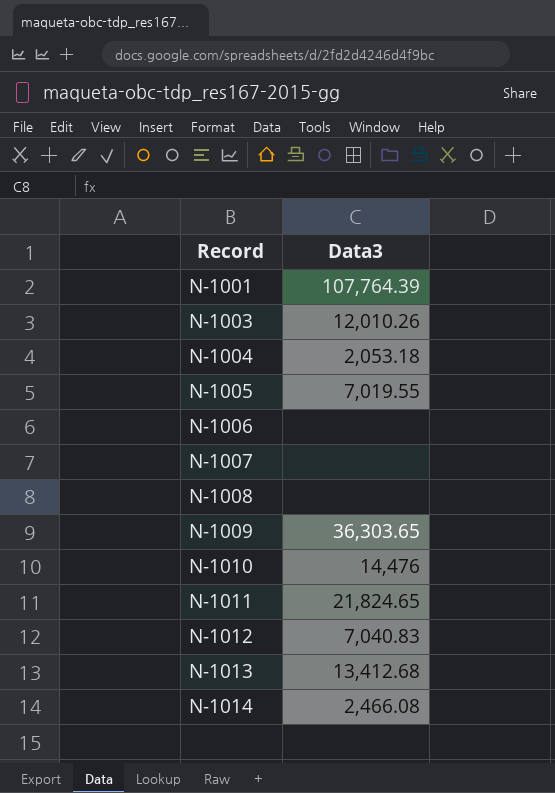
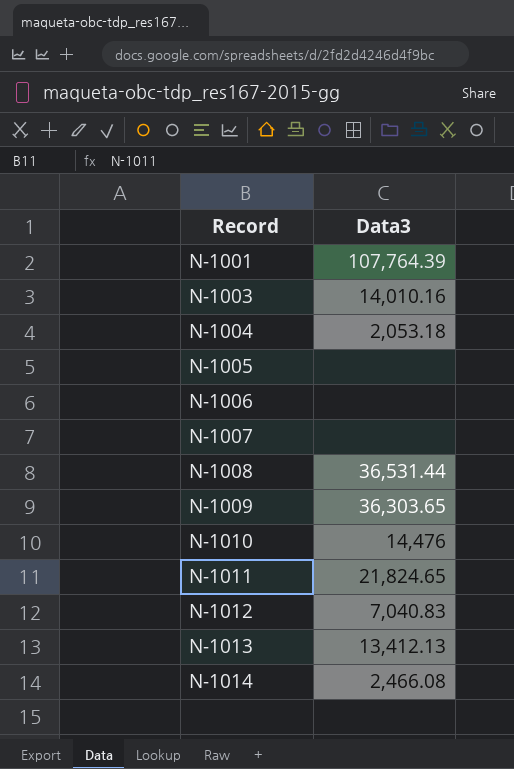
N-1003 | Data3: 12,010.26 -> 14,010.16
N-1005 | Data3: 7,019.55 -> none
N-1008 | Data3: none -> 36,531.44
N-1013 | Data3: 13,412.68 -> 13,412.13

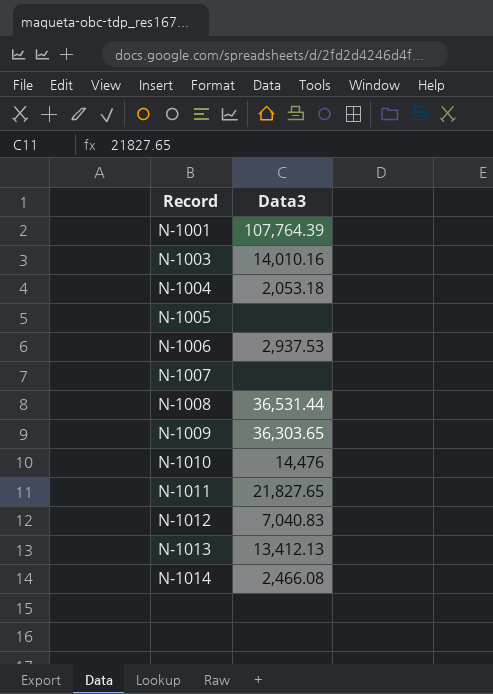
N-1006 | Data3: none -> 2,937.53
N-1011 | Data3: 21,824.65 -> 21,827.65

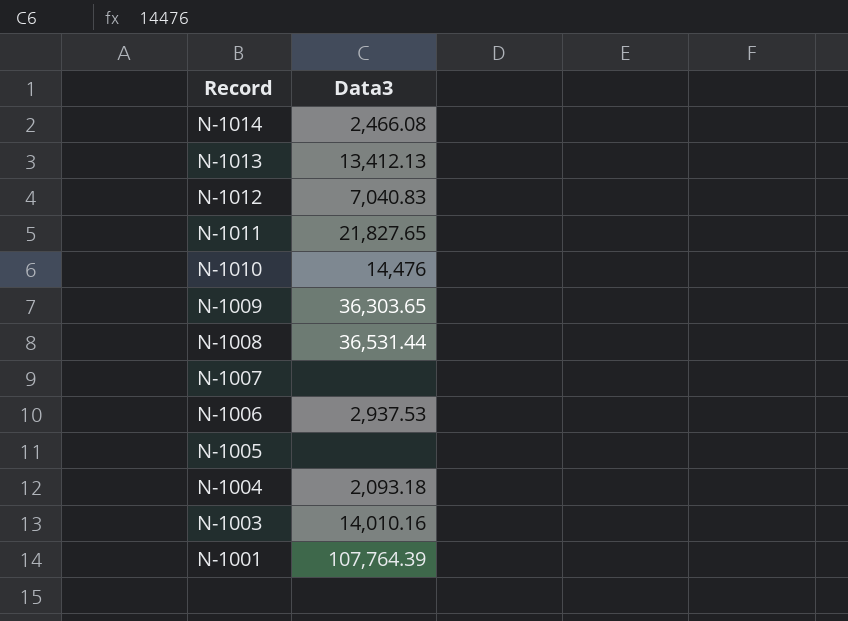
row order: Record ascending -> Record descending
N-1004 | Data3: 2,053.18 -> 2,093.18

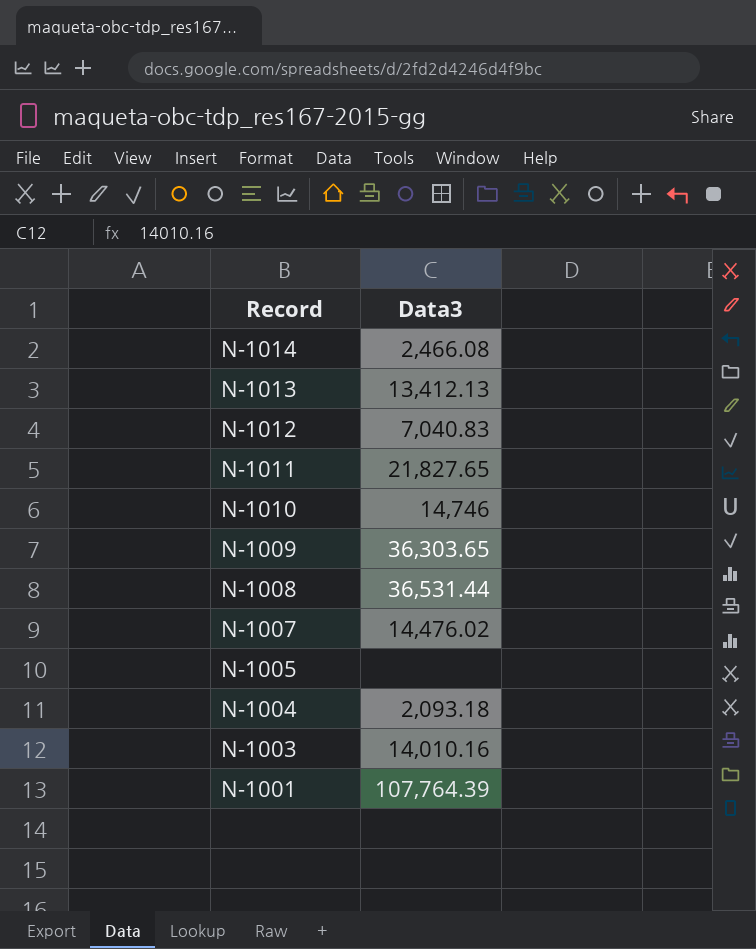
row N-1006: 2,937.53 -> none
N-1010 | Data3: 14,476 -> 14,746
N-1007 | Data3: none -> 14,476.02

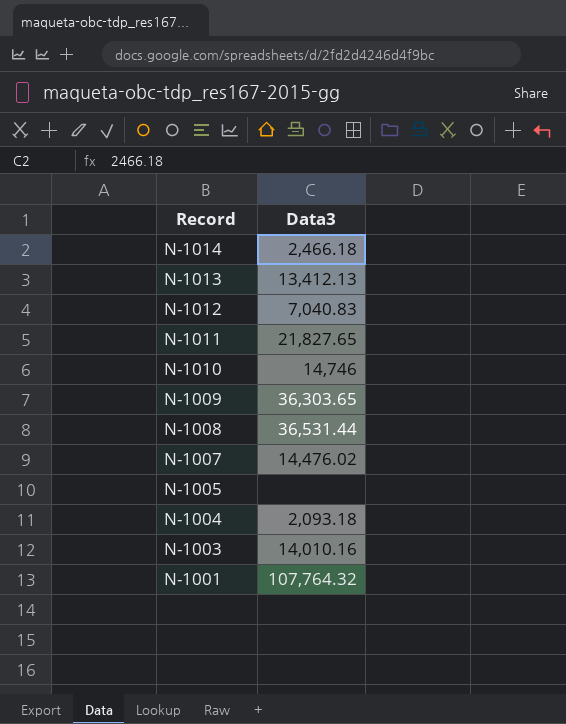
N-1014 | Data3: 2,466.08 -> 2,466.18
N-1001 | Data3: 107,764.39 -> 107,764.32

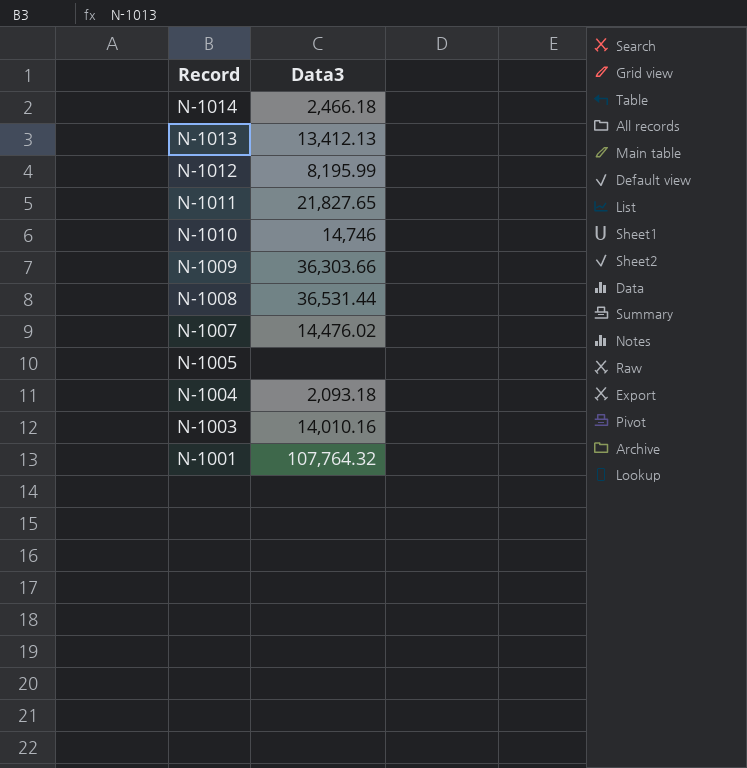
N-1012 | Data3: 7,040.83 -> 8,195.99
N-1009 | Data3: 36,303.65 -> 36,303.66

